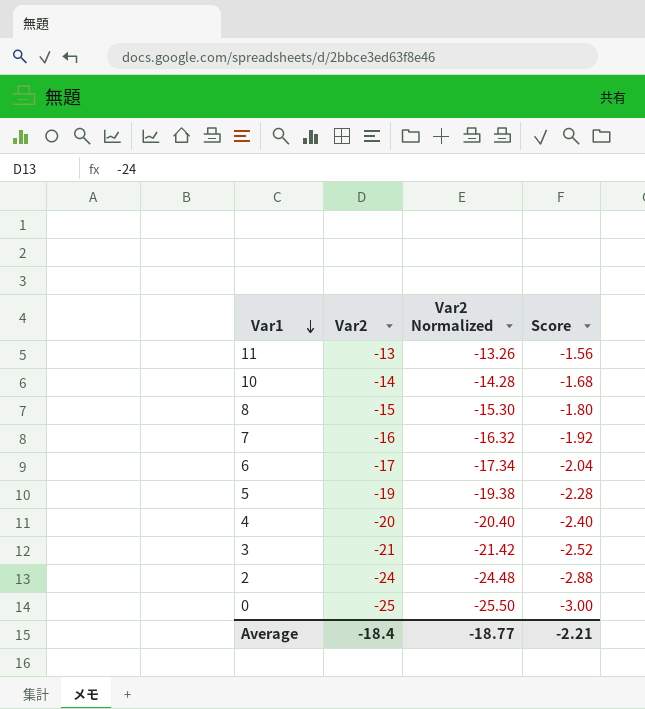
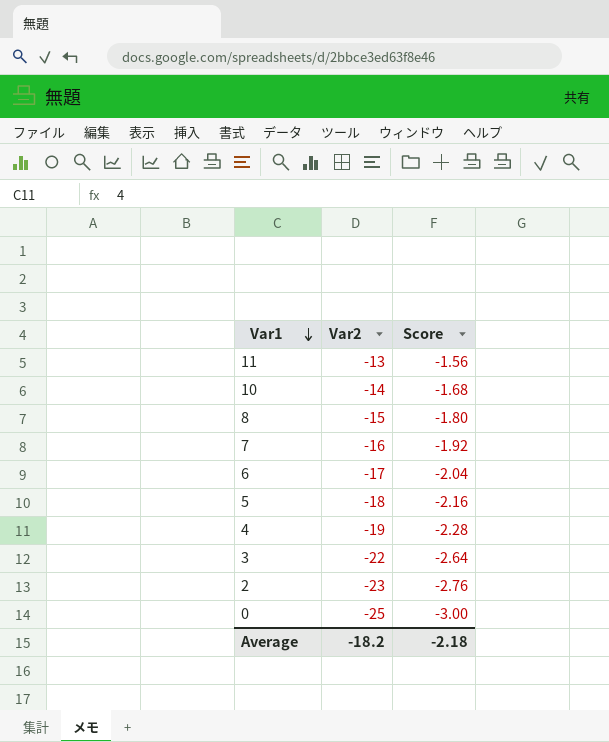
column Var2 Normalized | formula: [Var2] * 1.02 -> none
5 | Var2: -19 -> -18
5 | Score: -2.28 -> -2.16
4 | Var2: -20 -> -19
4 | Score: -2.40 -> -2.28
3 | Var2: -21 -> -22
3 | Score: -2.52 -> -2.64
2 | Var2: -24 -> -23
2 | Score: -2.88 -> -2.76
Average | Var2: -18.4 -> -18.2
Average | Score: -2.21 -> -2.18

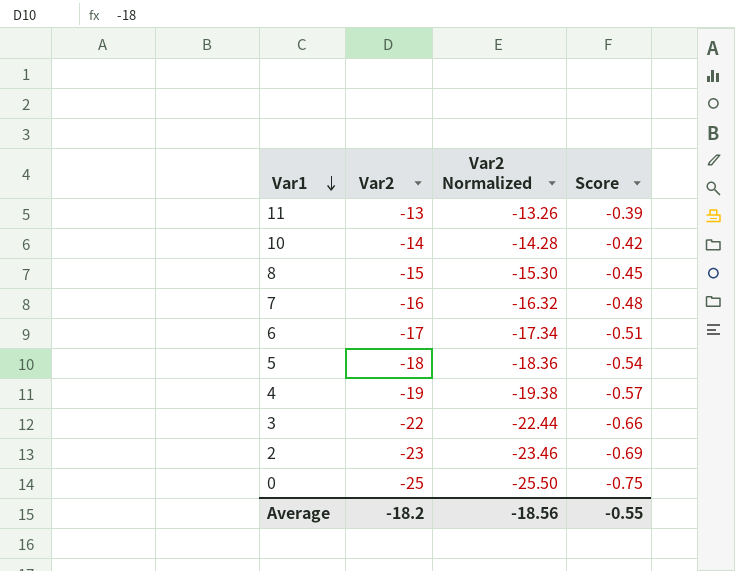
column Var2 Normalized | formula: none -> [Var2] * 1.02
column Score | formula: [Var2] * 0.12 -> [Var2] * 0.03
Average | Score: -2.18 -> -0.55

